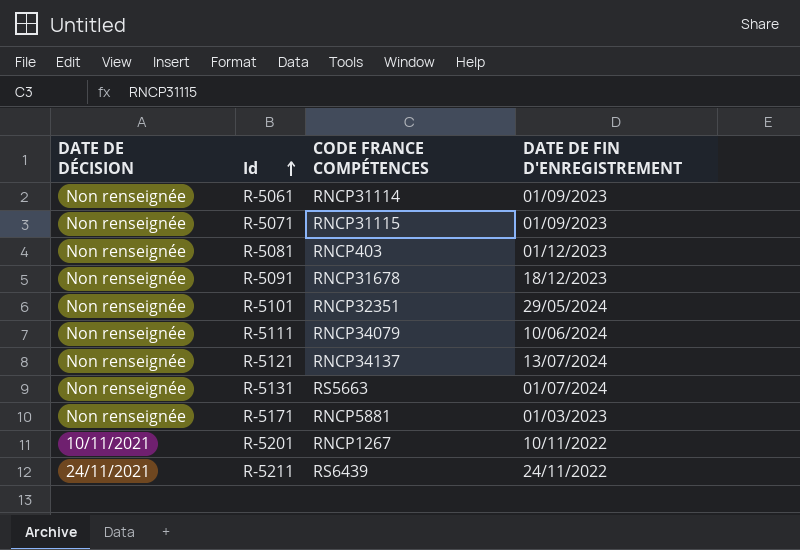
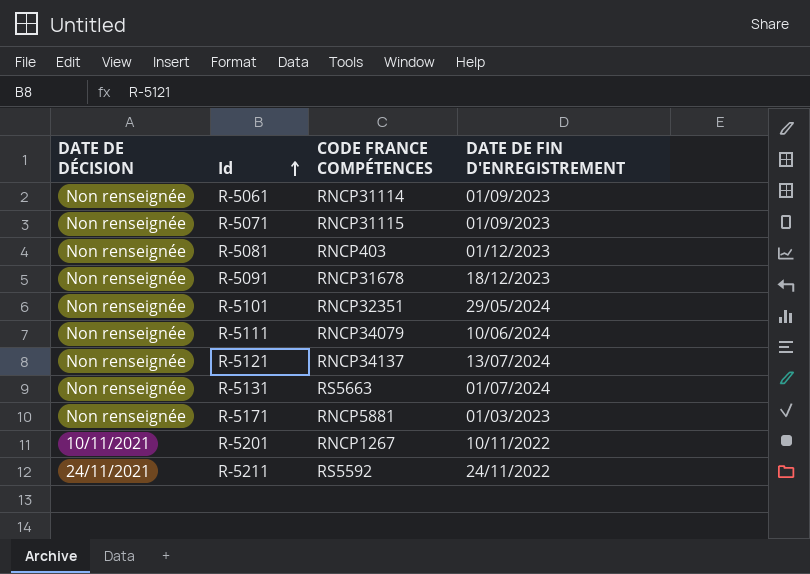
R-5211 | CODE FRANCE COMPÉTENCES: RS6439 -> RS5592

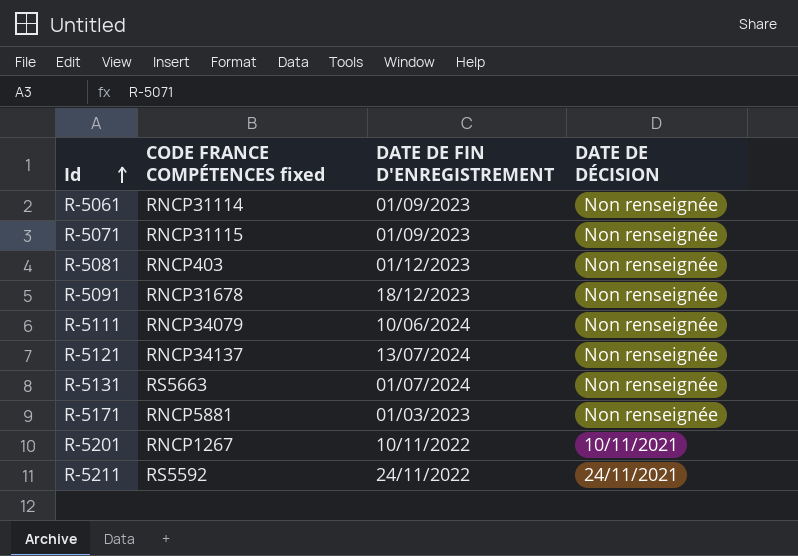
column name: CODE FRANCE COMPÉTENCES -> CODE FRANCE COMPÉTENCES fixed
column DATE DE DÉCISION | position: 1 -> 4
row R-5101: Non renseignée | RNCP32351 | 29/05/2024 -> none

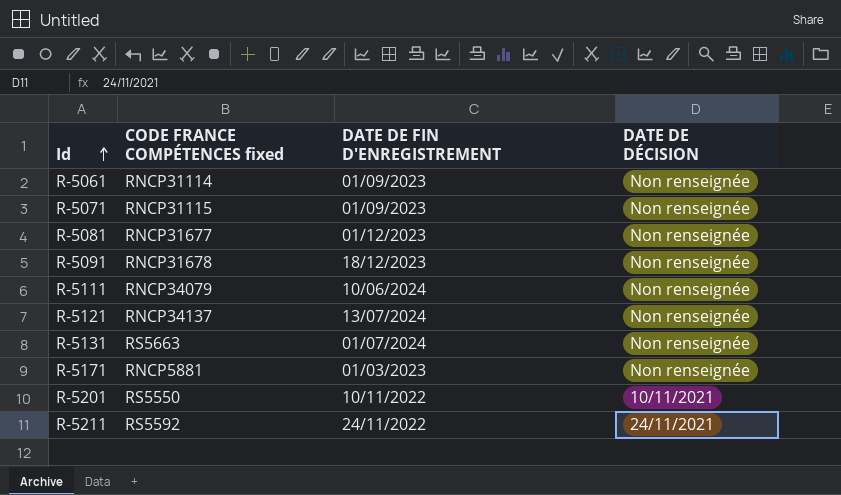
R-5081 | CODE FRANCE COMPÉTENCES fixed: RNCP403 -> RNCP31677
R-5201 | CODE FRANCE COMPÉTENCES fixed: RNCP1267 -> RS5550

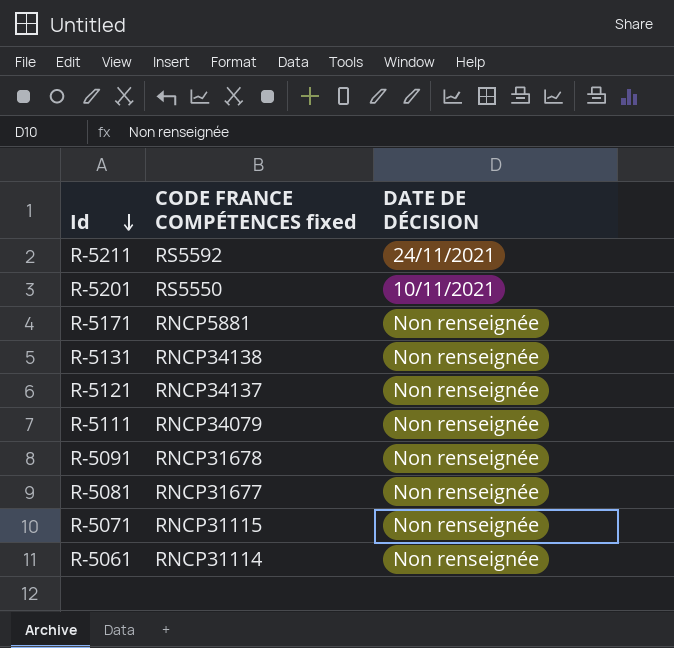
row order: Id ascending -> Id descending
column DATE DE FIN D'ENREGISTREMENT | position: 3 -> none
R-5131 | CODE FRANCE COMPÉTENCES fixed: RS5663 -> RNCP34138

